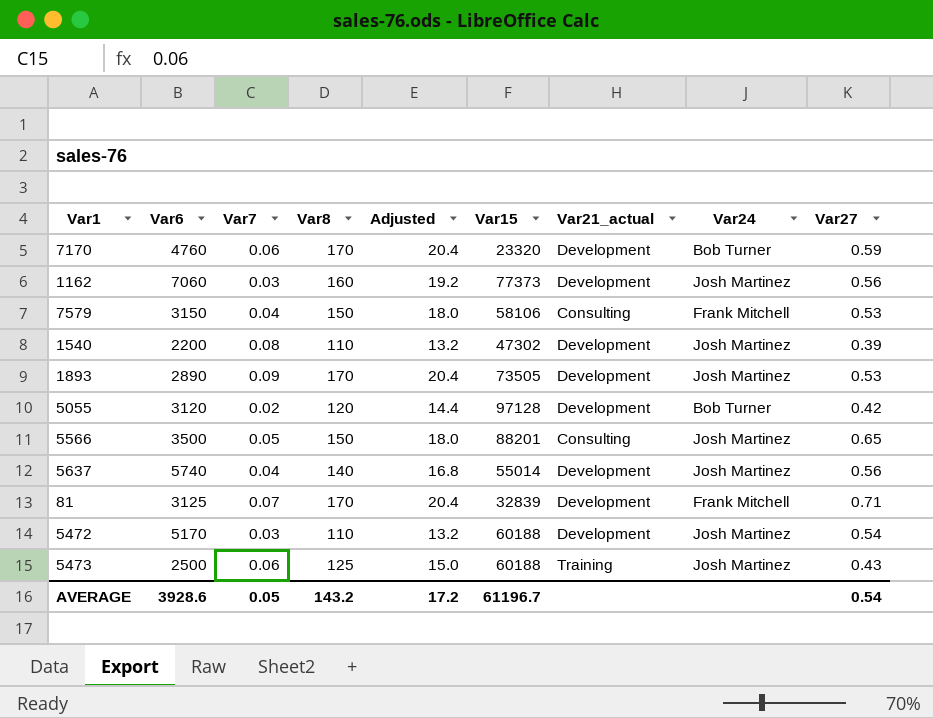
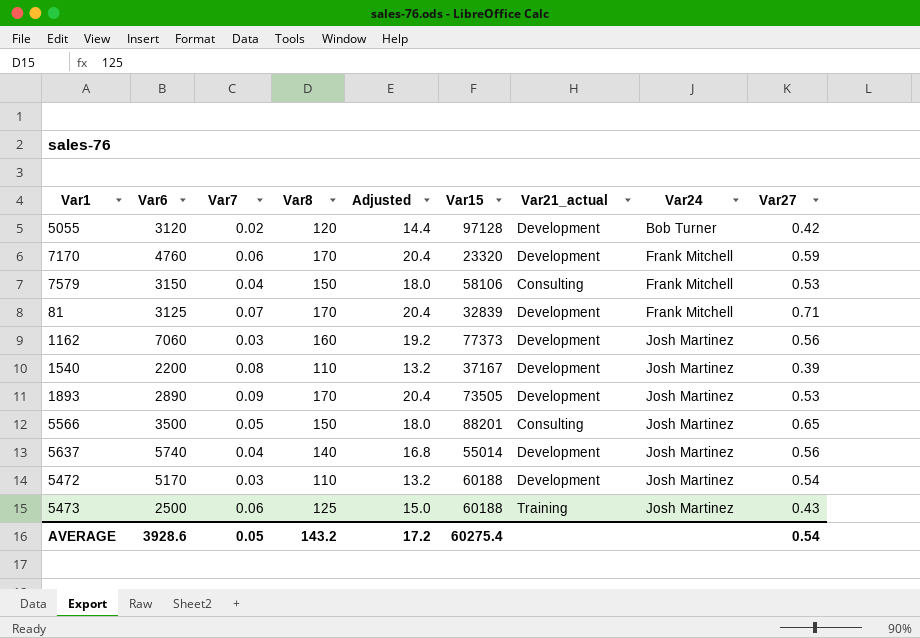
row order: none -> Var24 ascending
7170 | Var24: Bob Turner -> Frank Mitchell
1540 | Var15: 47302 -> 37167
AVERAGE | Var15: 61196.7 -> 60275.4

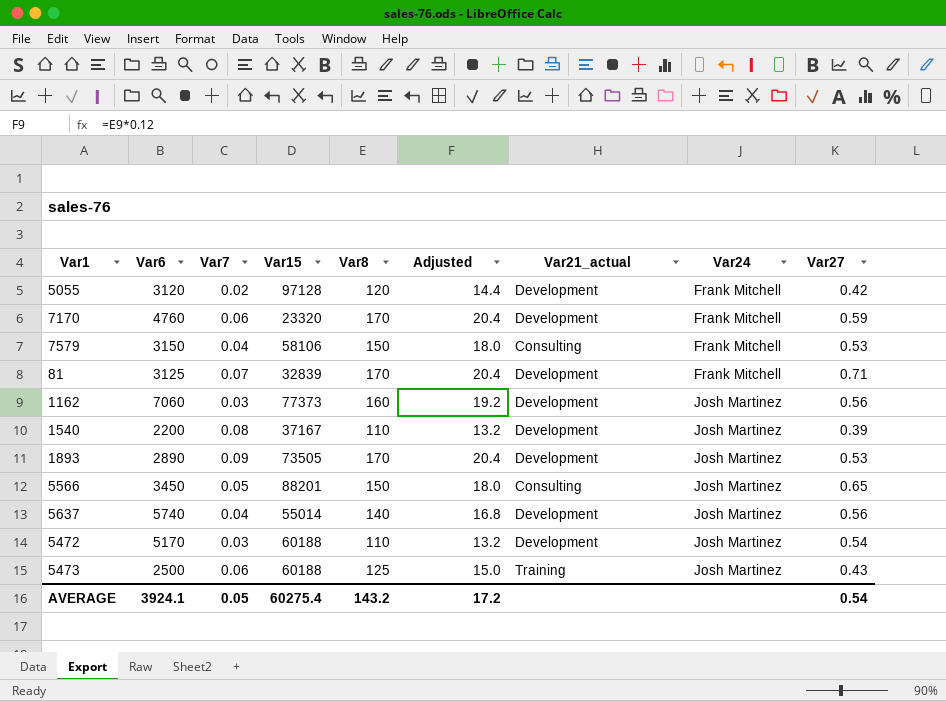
column Var15 | position: 6 -> 4
5055 | Var24: Bob Turner -> Frank Mitchell
5566 | Var6: 3500 -> 3450
AVERAGE | Var6: 3928.6 -> 3924.1

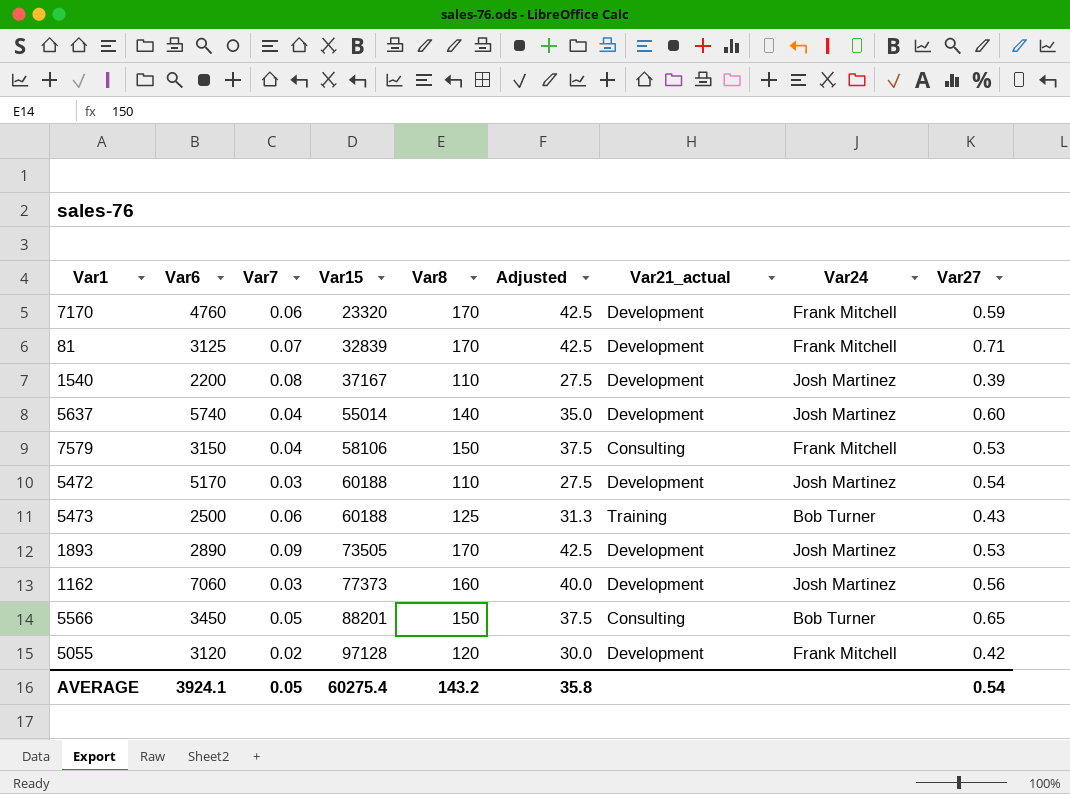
row order: Var24 ascending -> Var15 ascending
column Adjusted | formula: [Var8] * 0.12 -> [Var8] * 0.25
5637 | Var27: 0.56 -> 0.60
5473 | Var24: Josh Martinez -> Bob Turner
5566 | Var24: Josh Martinez -> Bob Turner
AVERAGE | Adjusted: 17.2 -> 35.8

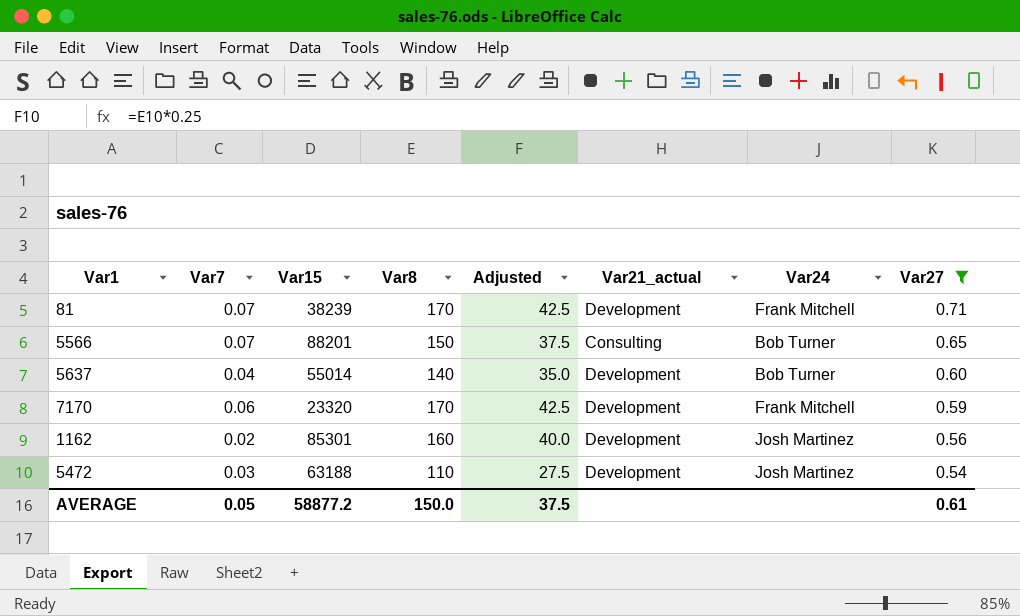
filter: none -> Var27 >= 0.54
row order: Var15 ascending -> Var27 descending
column Var6 | position: 2 -> none
81 | Var15: 32839 -> 38239
5566 | Var7: 0.05 -> 0.07
5637 | Var24: Josh Martinez -> Bob Turner
1162 | Var7: 0.03 -> 0.02
1162 | Var15: 77373 -> 85301
5472 | Var15: 60188 -> 63188
AVERAGE | Var15: 60275.4 -> 58877.2
AVERAGE | Var8: 143.2 -> 150.0
AVERAGE | Adjusted: 35.8 -> 37.5
AVERAGE | Var27: 0.54 -> 0.61

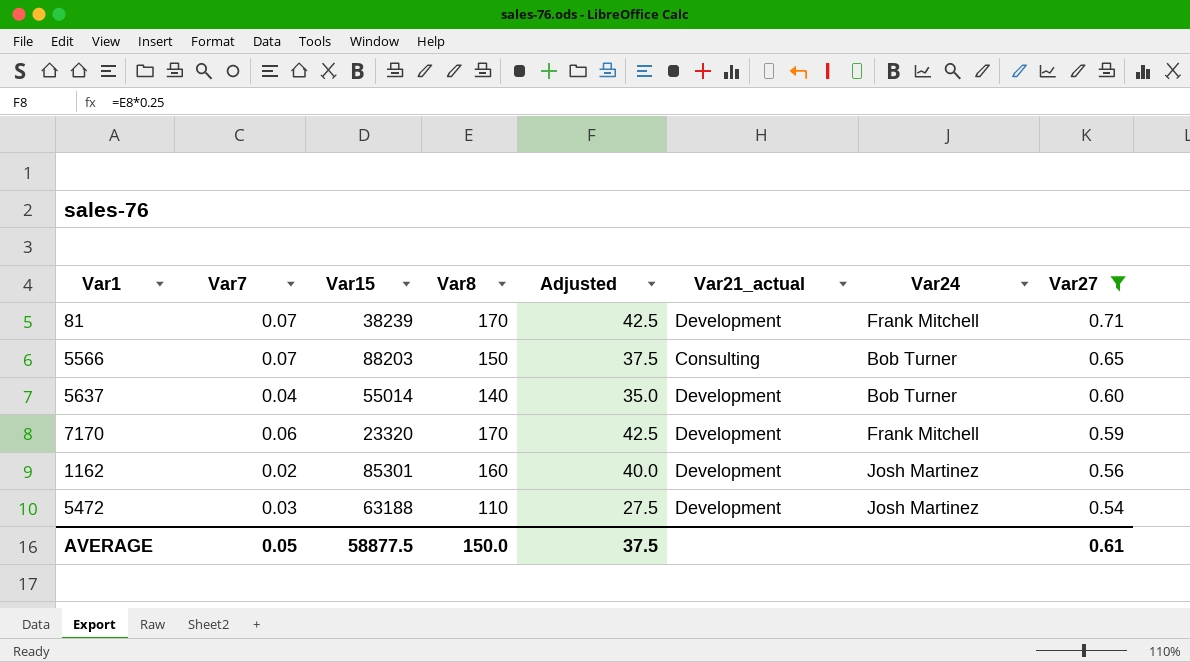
5566 | Var15: 88201 -> 88203
AVERAGE | Var15: 58877.2 -> 58877.5

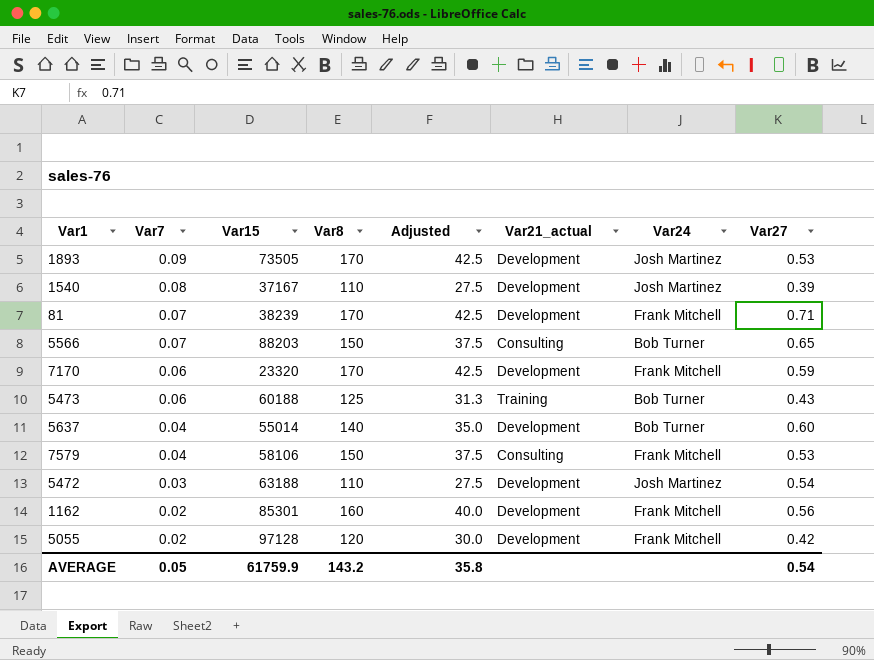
filter: Var27 >= 0.54 -> none
row order: Var27 descending -> Var7 descending
1162 | Var24: Josh Martinez -> Frank Mitchell
AVERAGE | Var15: 58877.5 -> 61759.9
AVERAGE | Var8: 150.0 -> 143.2
AVERAGE | Adjusted: 37.5 -> 35.8
AVERAGE | Var27: 0.61 -> 0.54

